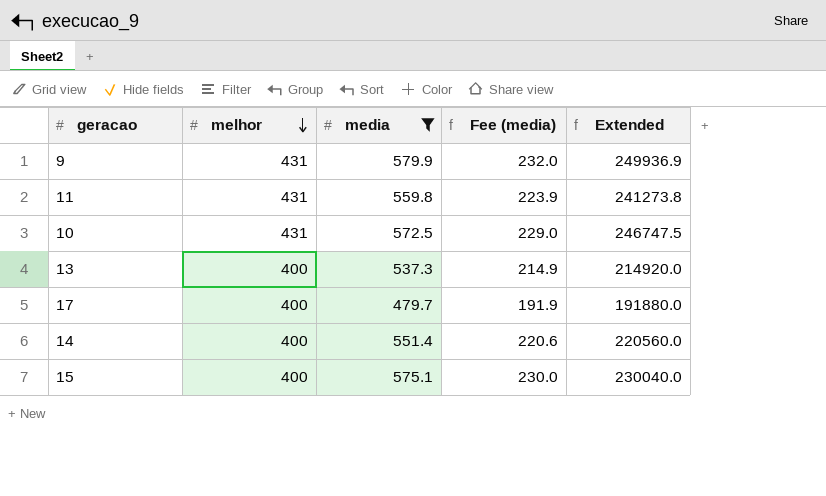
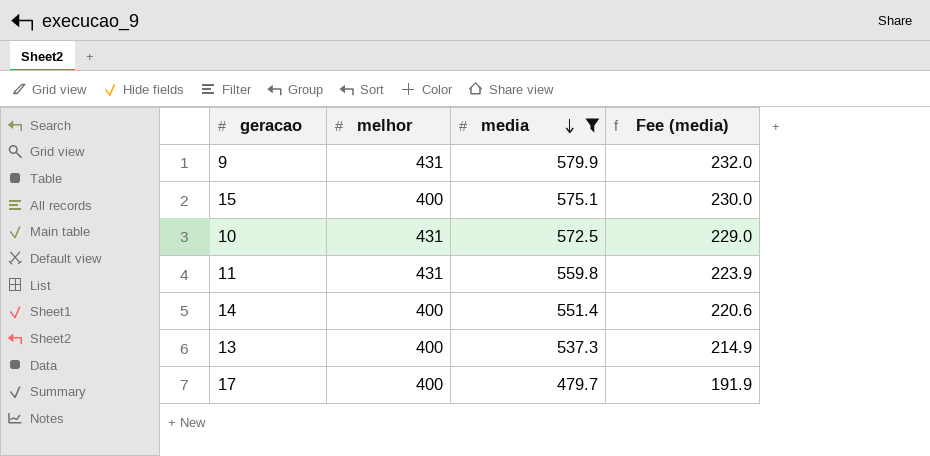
row order: melhor descending -> media descending
column Extended | formula: [melhor] * [media] -> none

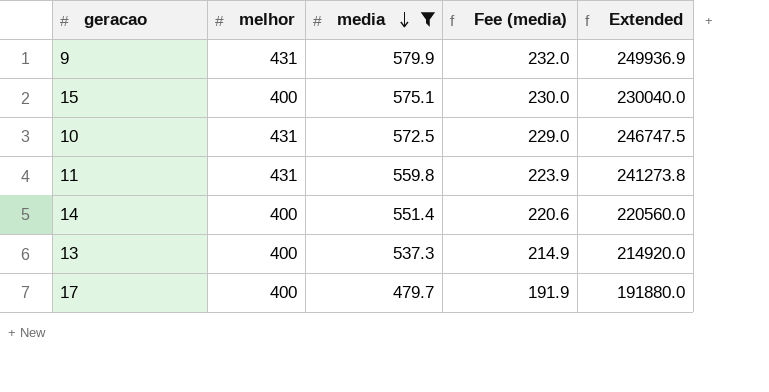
column Extended | formula: none -> [melhor] * [media]

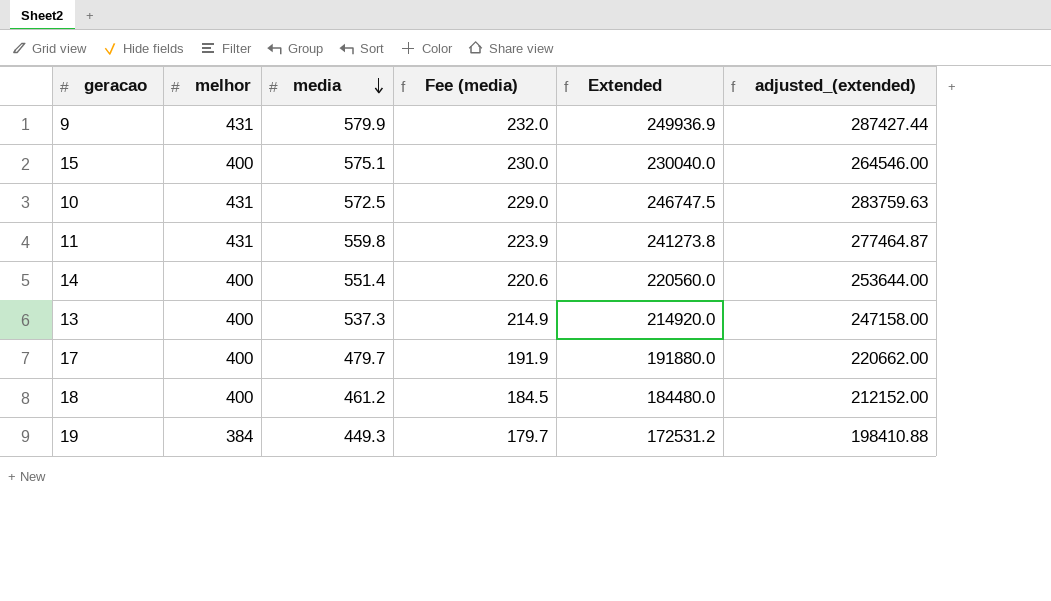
filter: media >= 479.7 -> none
column adjusted_(extended) | formula: none -> [Extended] * 1.15

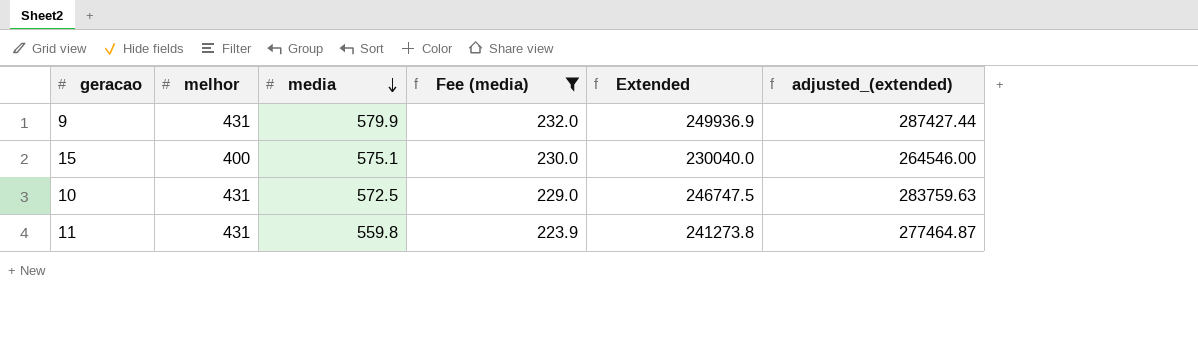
filter: none -> Fee (media) >= 223.9

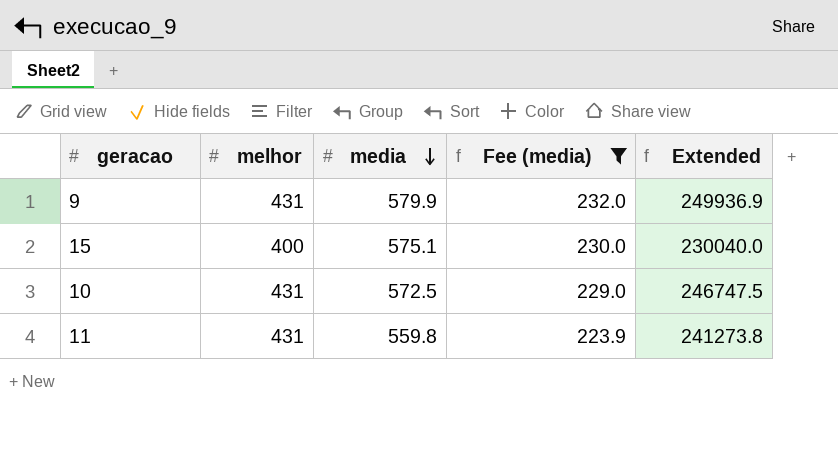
column adjusted_(extended) | formula: [Extended] * 1.15 -> none

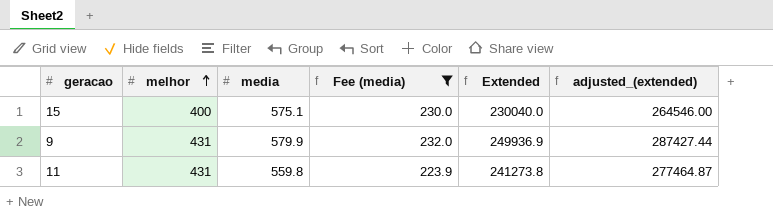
row order: media descending -> melhor ascending
column adjusted_(extended) | formula: none -> [Extended] * 1.15
row 10: 431 | 572.5 | 229.0 | 246747.5 -> none

